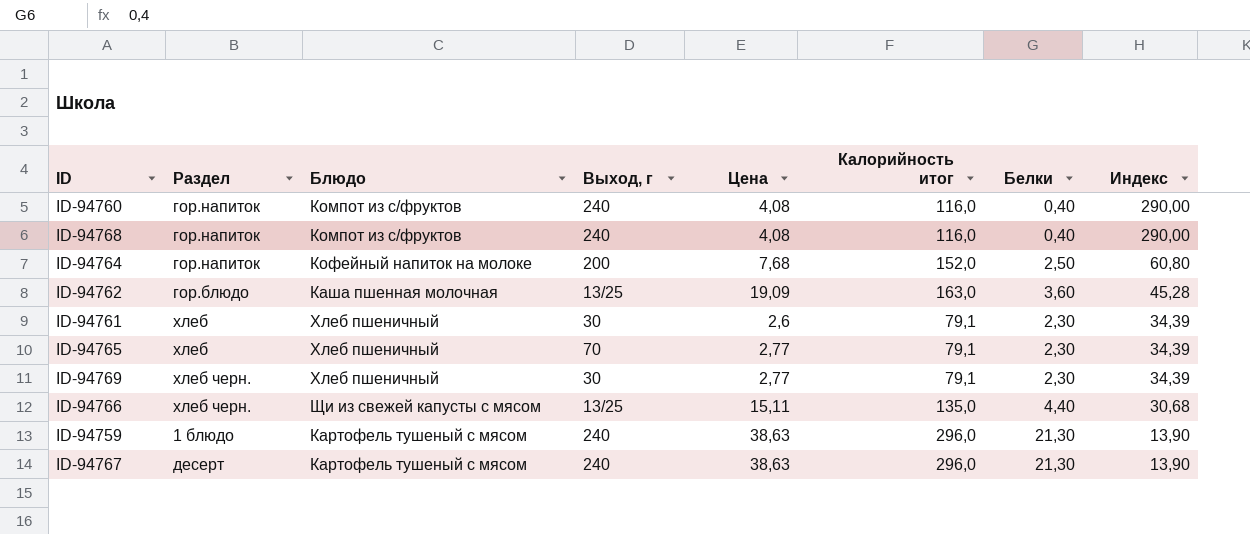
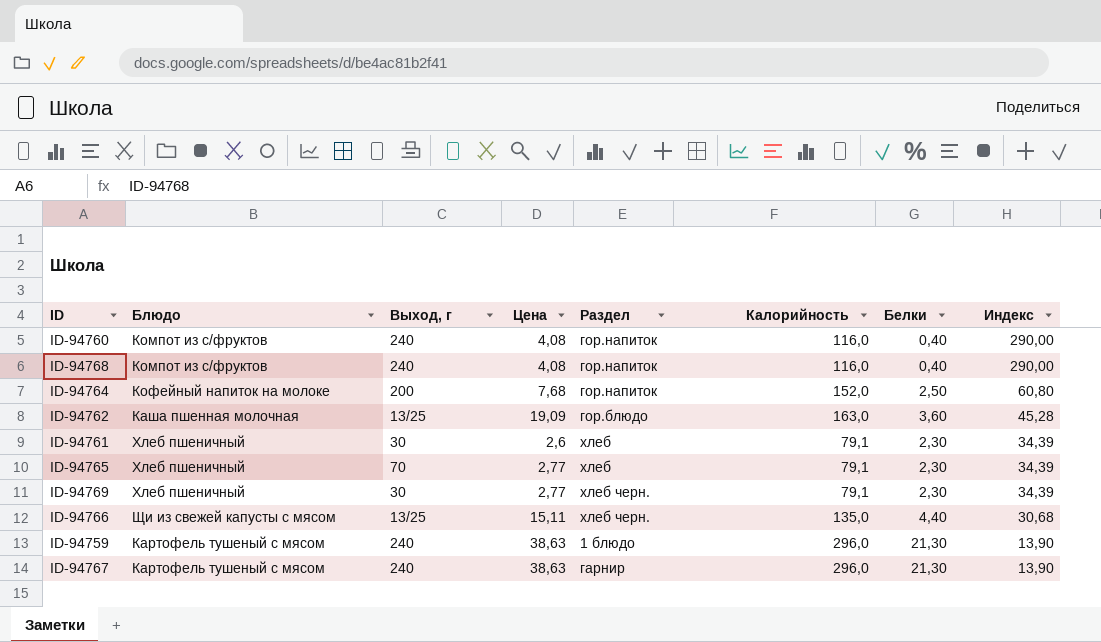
column Раздел | position: 2 -> 5
column name: Калорийность итог -> Калорийность
ID-94767 | Раздел: десерт -> гарнир

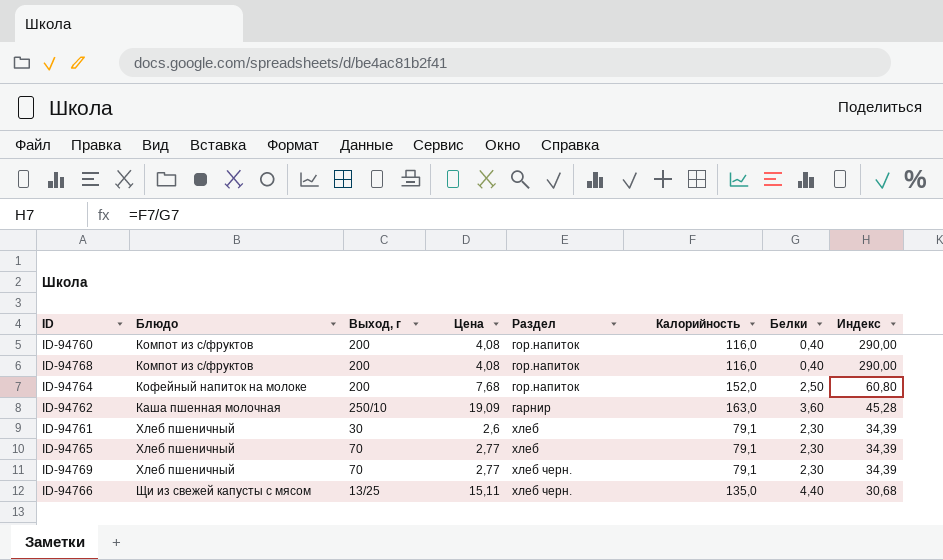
row ID-94759: Картофель тушеный с мясом | 240 | 38,63 | 1 блюдо | 296,0 | 21,30 | 13,90 -> none
row ID-94767: Картофель тушеный с мясом | 240 | 38,63 | гарнир | 296,0 | 21,30 | 13,90 -> none
ID-94760 | Выход, г: 240 -> 200
ID-94768 | Выход, г: 240 -> 200
ID-94762 | Выход, г: 13/25 -> 250/10
ID-94762 | Раздел: гор.блюдо -> гарнир
ID-94769 | Выход, г: 30 -> 70

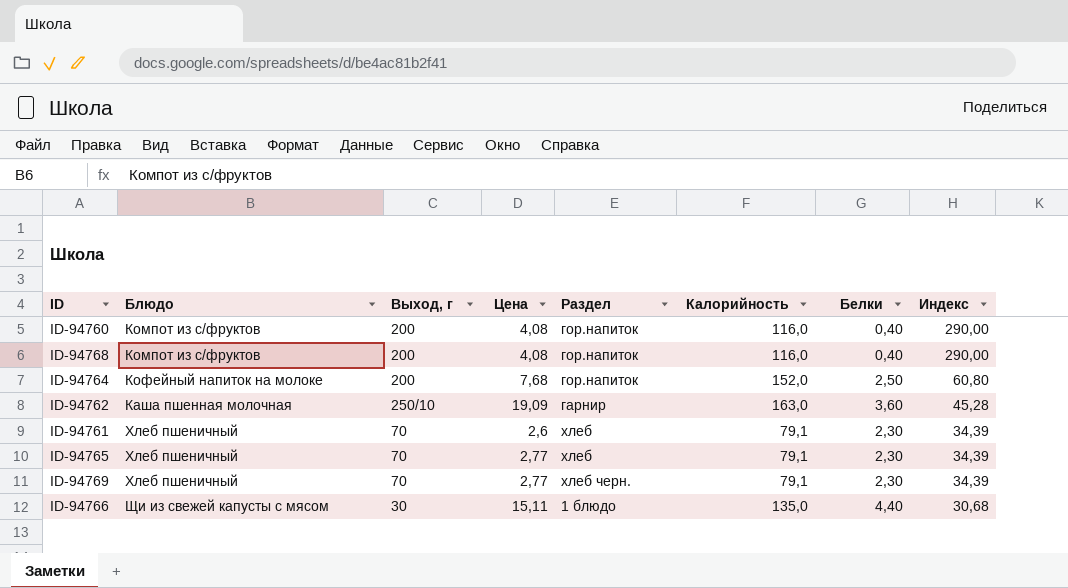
ID-94761 | Выход, г: 30 -> 70
ID-94766 | Выход, г: 13/25 -> 30
ID-94766 | Раздел: хлеб черн. -> 1 блюдо

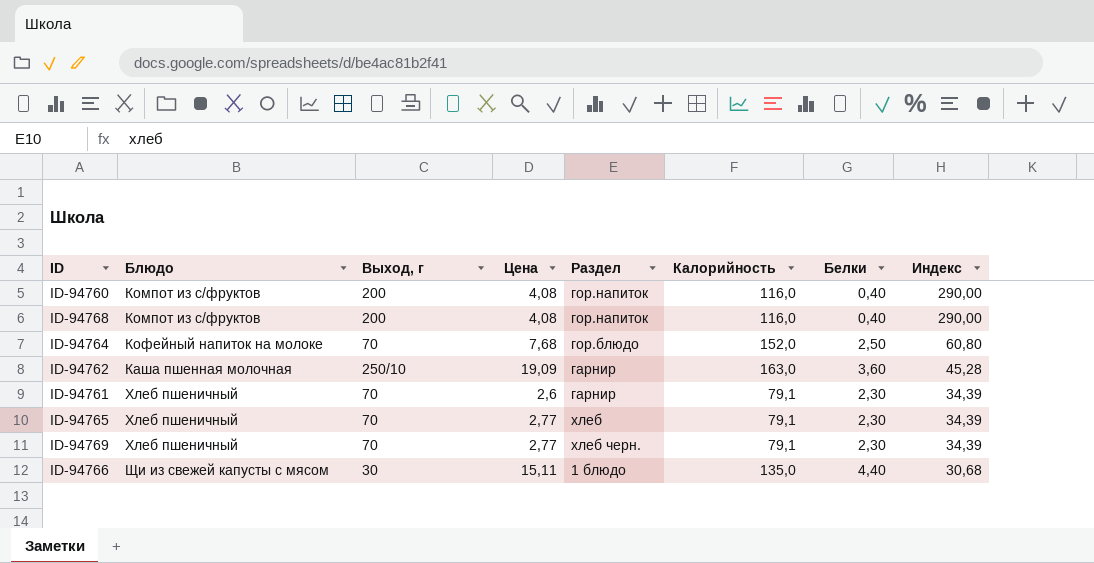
ID-94764 | Выход, г: 200 -> 70
ID-94764 | Раздел: гор.напиток -> гор.блюдо
ID-94761 | Раздел: хлеб -> гарнир

